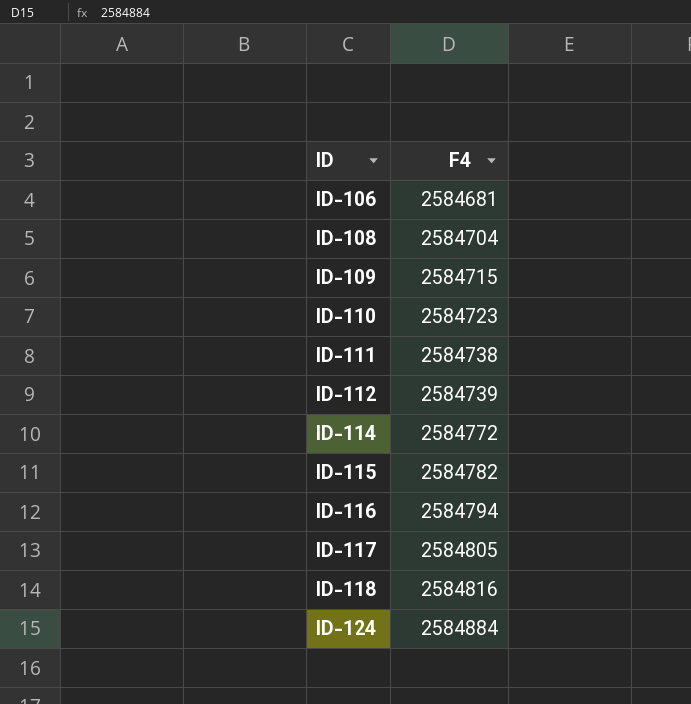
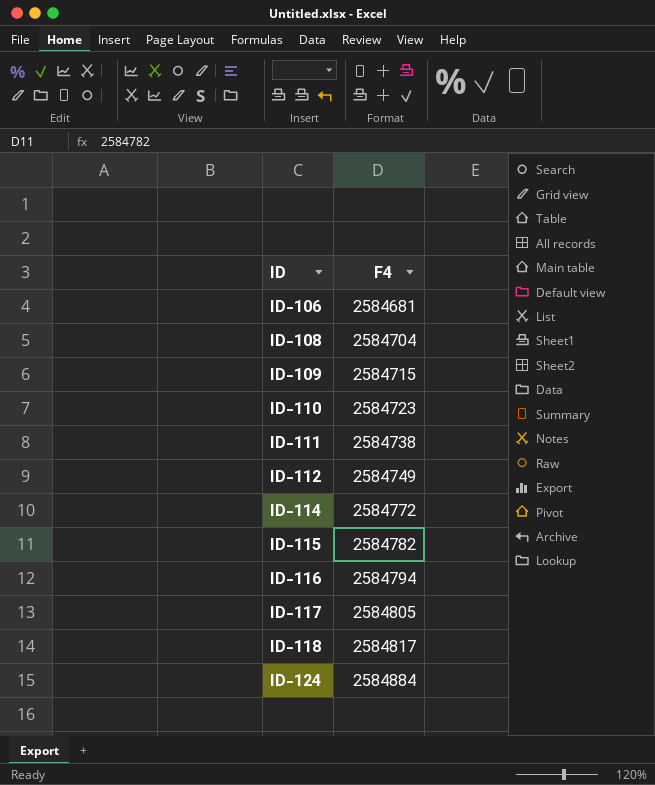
ID-112 | F4: 2584739 -> 2584749
ID-118 | F4: 2584816 -> 2584817

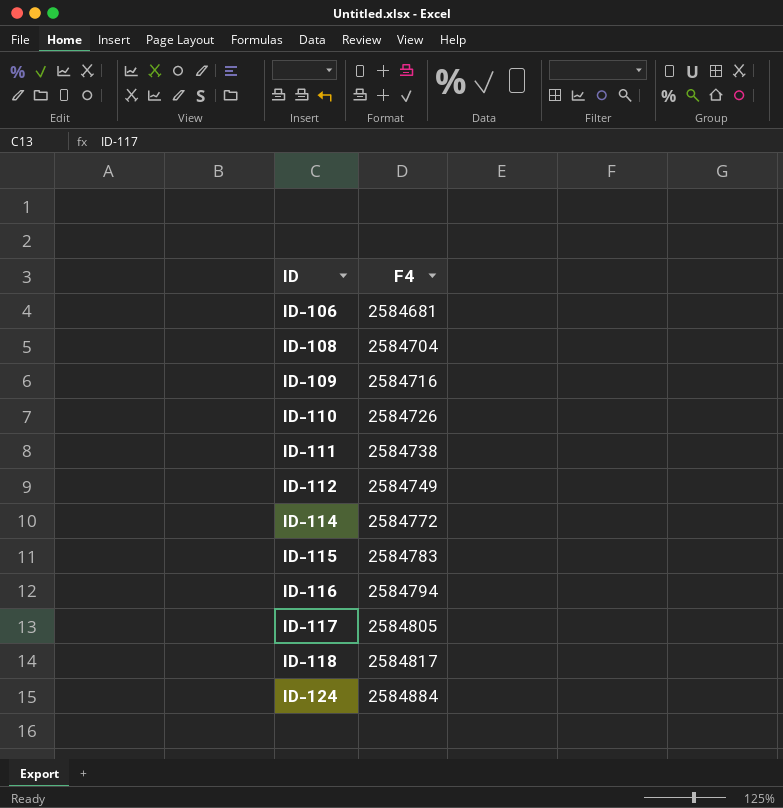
ID-109 | F4: 2584715 -> 2584716
ID-110 | F4: 2584723 -> 2584726
ID-115 | F4: 2584782 -> 2584783

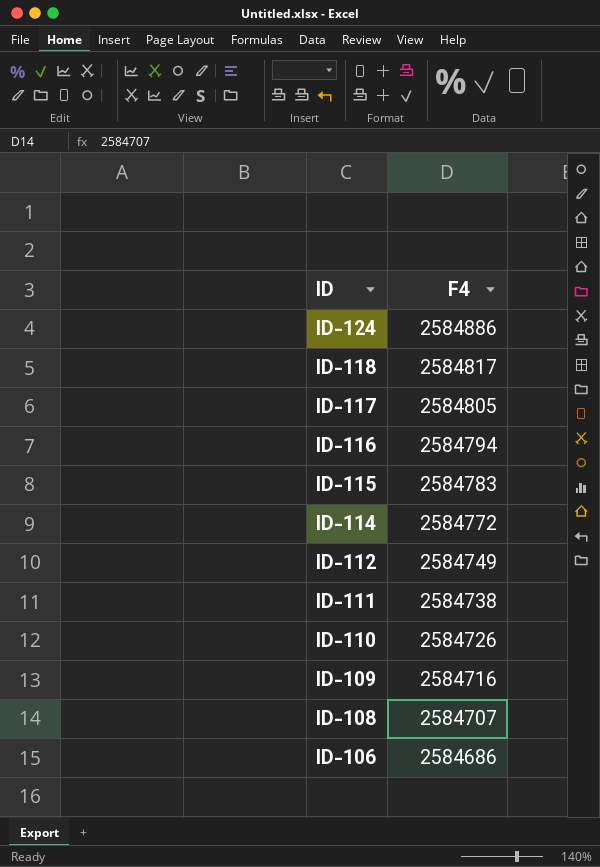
row order: ID ascending -> ID descending
ID-124 | F4: 2584884 -> 2584886
ID-108 | F4: 2584704 -> 2584707
ID-106 | F4: 2584681 -> 2584686

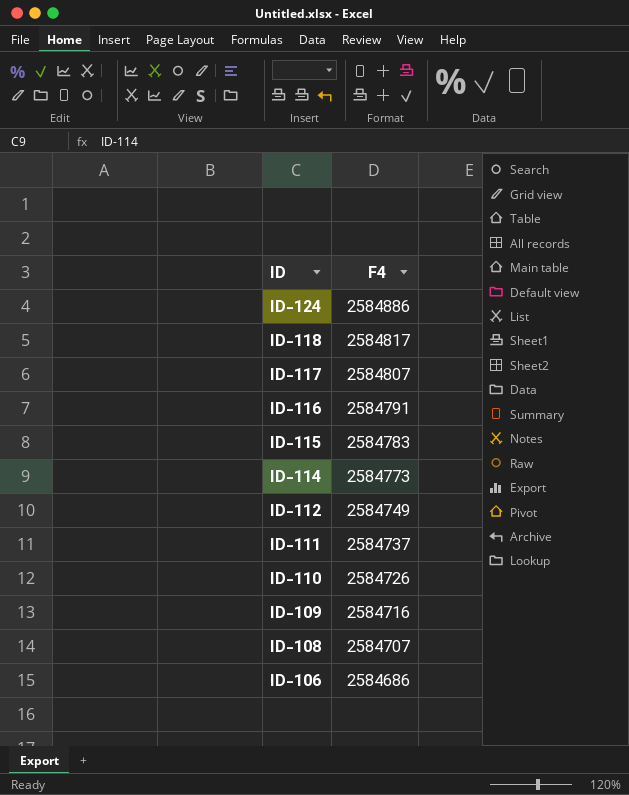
ID-117 | F4: 2584805 -> 2584807
ID-116 | F4: 2584794 -> 2584791
ID-114 | F4: 2584772 -> 2584773
ID-111 | F4: 2584738 -> 2584737

